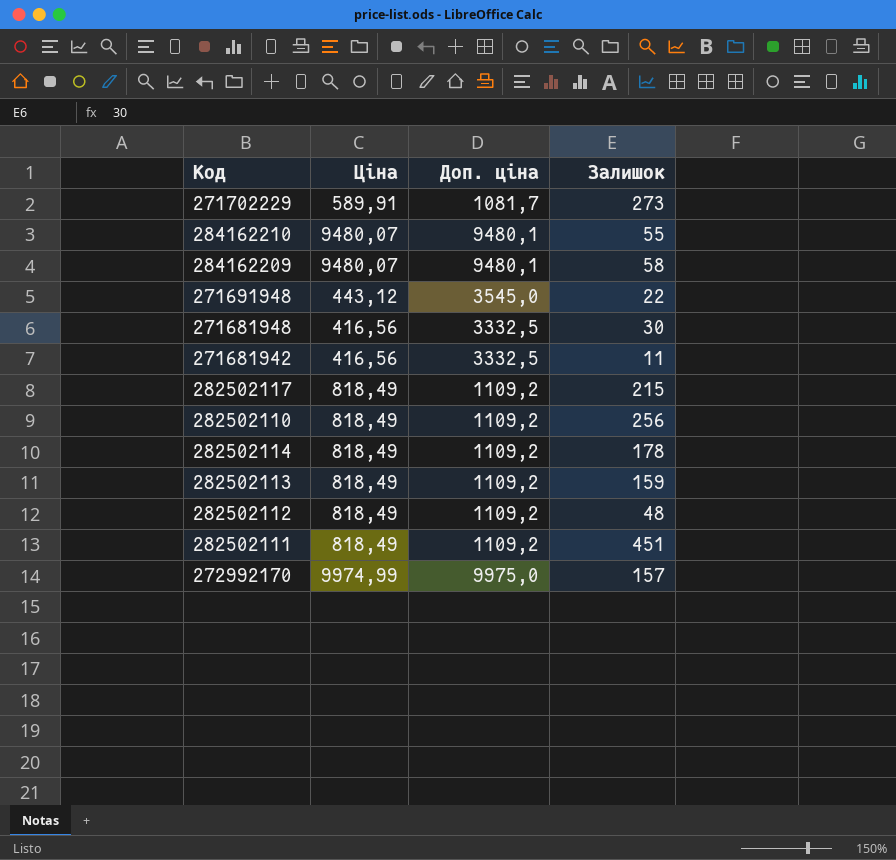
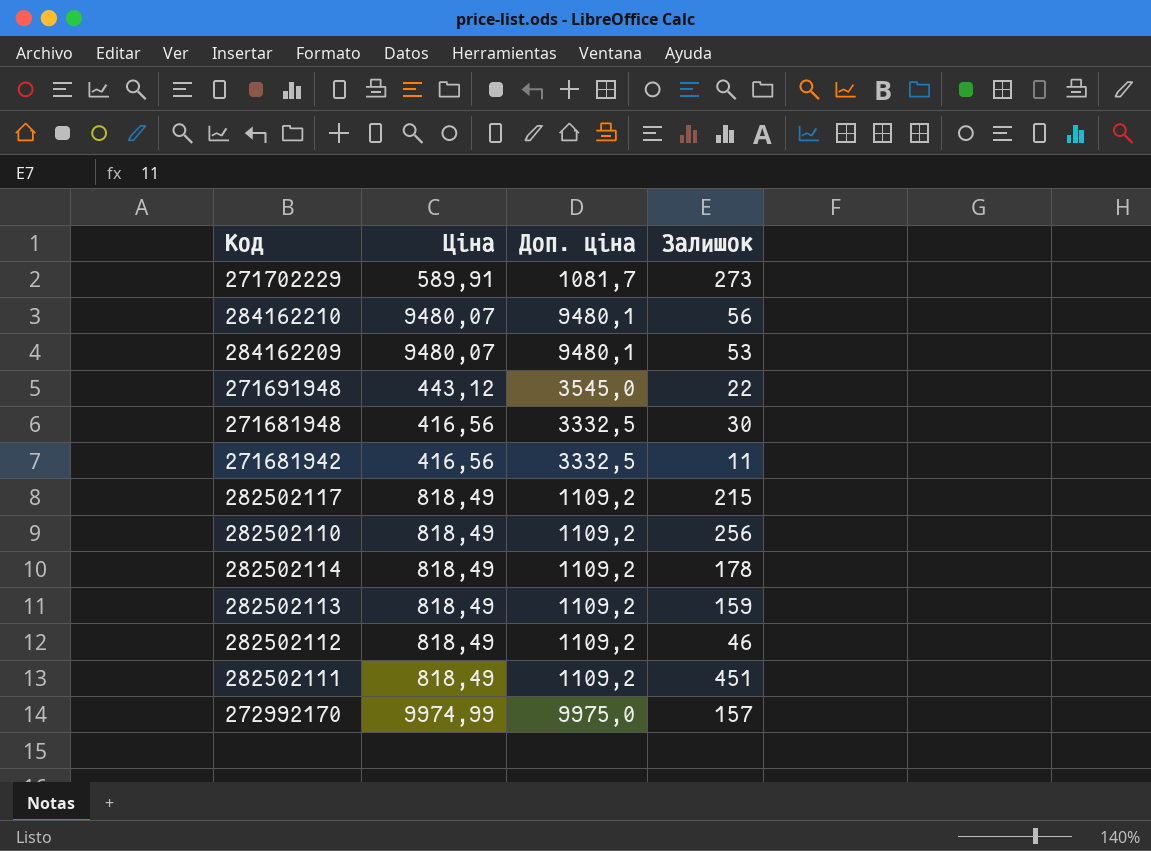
284162210 | Залишок: 55 -> 56
284162209 | Залишок: 58 -> 53
282502112 | Залишок: 48 -> 46

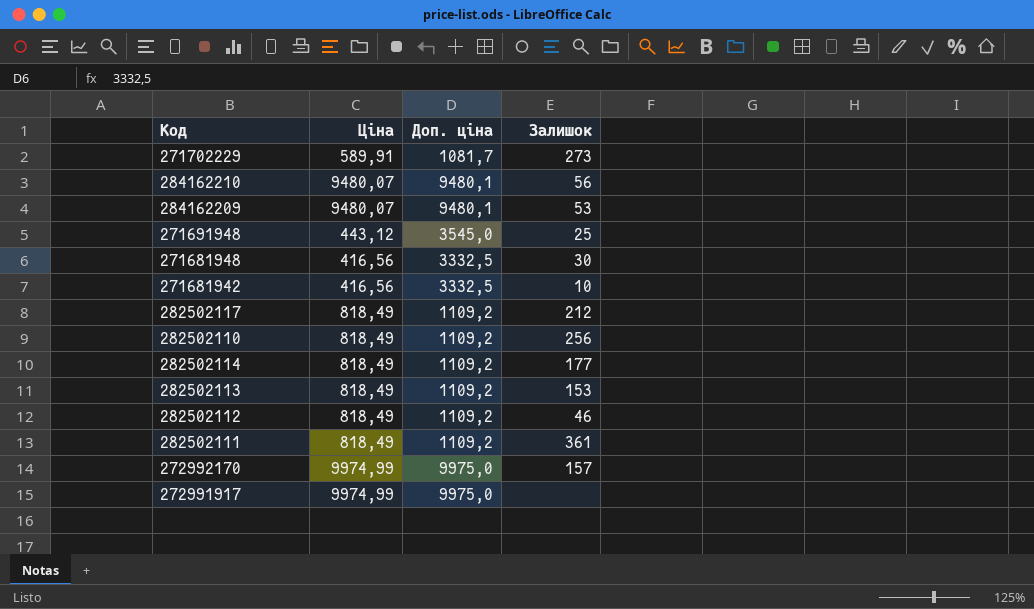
271691948 | Залишок: 22 -> 25
271681942 | Залишок: 11 -> 10
282502117 | Залишок: 215 -> 212
282502114 | Залишок: 178 -> 177
282502113 | Залишок: 159 -> 153
282502111 | Залишок: 451 -> 361
row 272991917: none -> 9974,99 | 9975,0 | none

